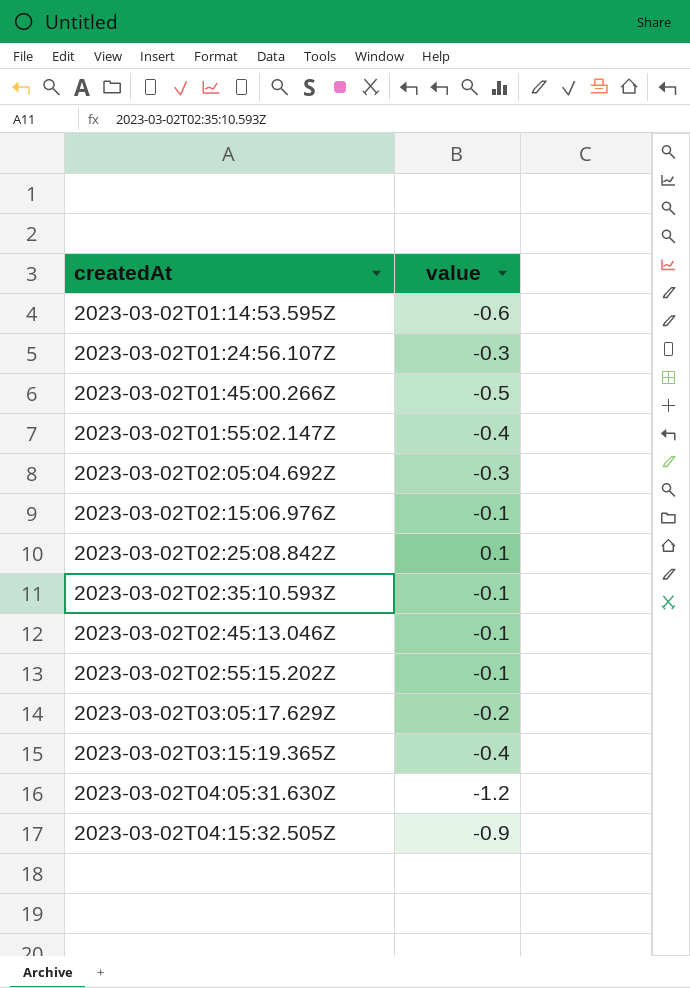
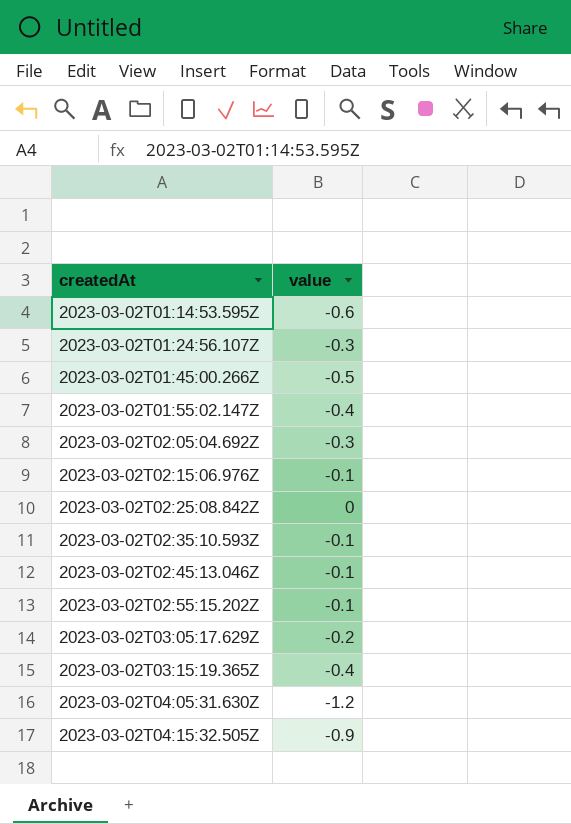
2023-03-02T02:25:08.842Z | value: 0.1 -> 0

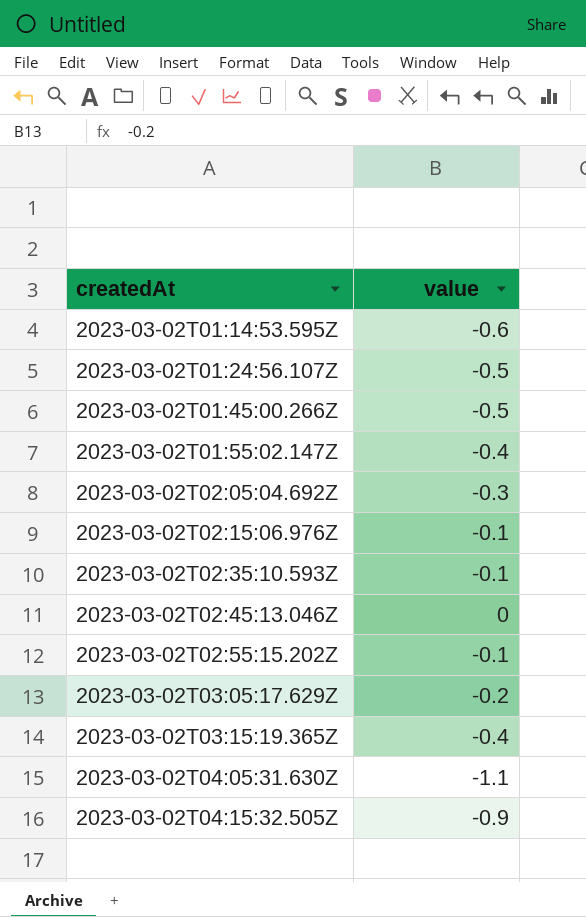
row 2023-03-02T02:25:08.842Z: 0 -> none
2023-03-02T01:24:56.107Z | value: -0.3 -> -0.5
2023-03-02T02:45:13.046Z | value: -0.1 -> 0
2023-03-02T04:05:31.630Z | value: -1.2 -> -1.1

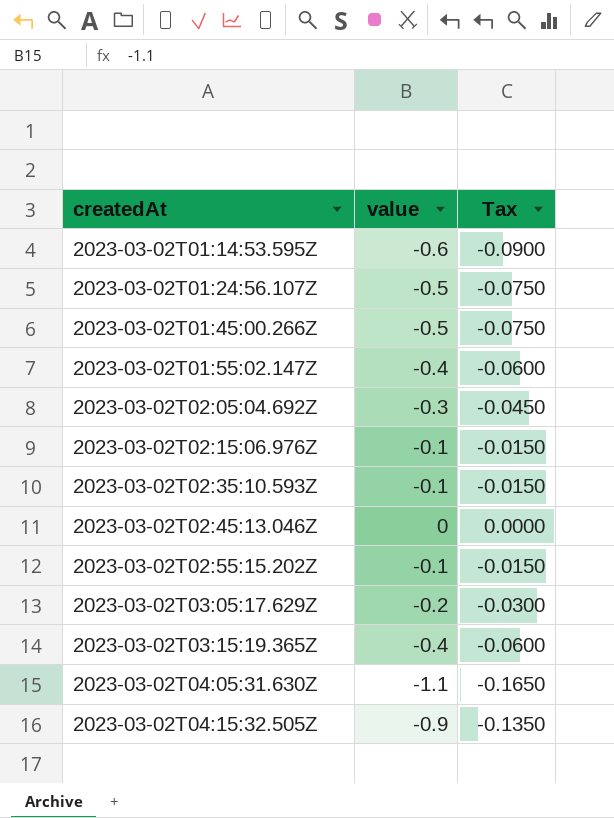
column Tax | formula: none -> [value] * 0.15

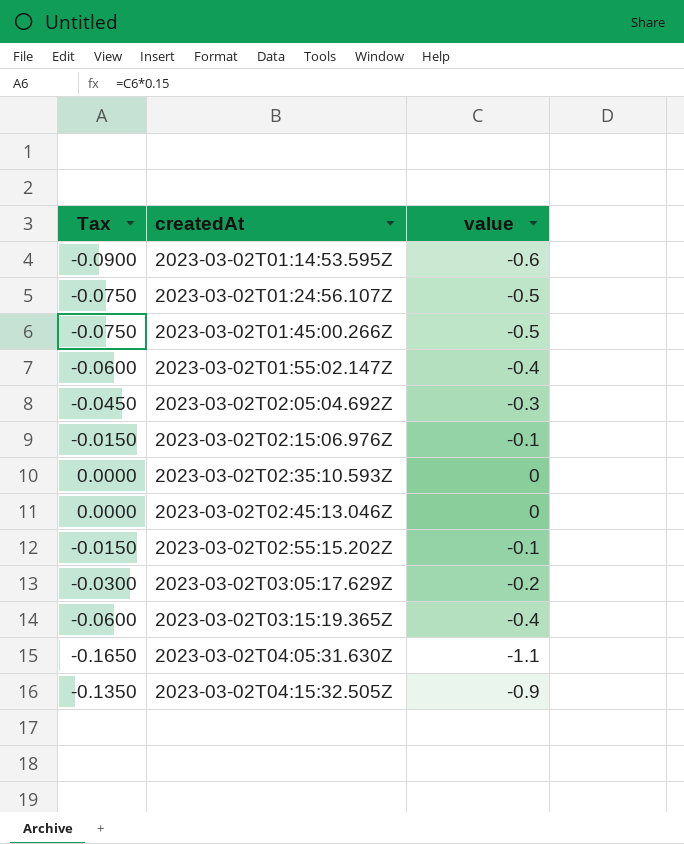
column Tax | position: 3 -> 1
2023-03-02T02:35:10.593Z | Tax: -0.0150 -> 0.0000
2023-03-02T02:35:10.593Z | value: -0.1 -> 0

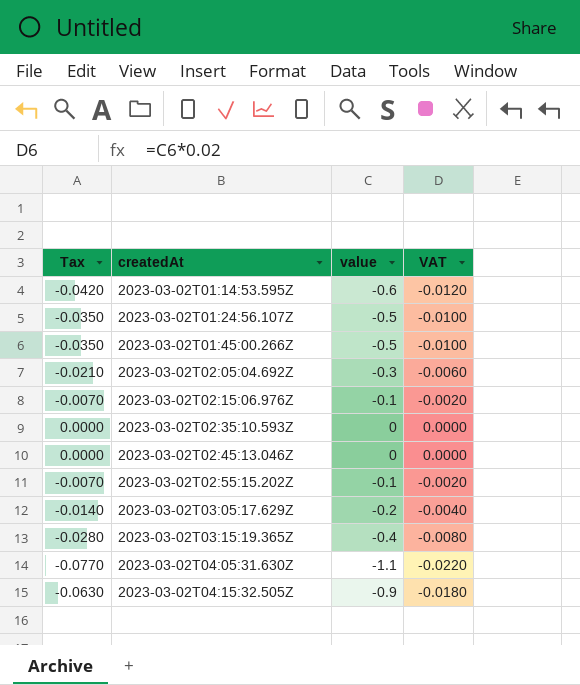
column Tax | formula: [value] * 0.15 -> [value] * 0.07
column VAT | formula: none -> [value] * 0.02
row 2023-03-02T01:55:02.147Z: -0.0600 | -0.4 -> none

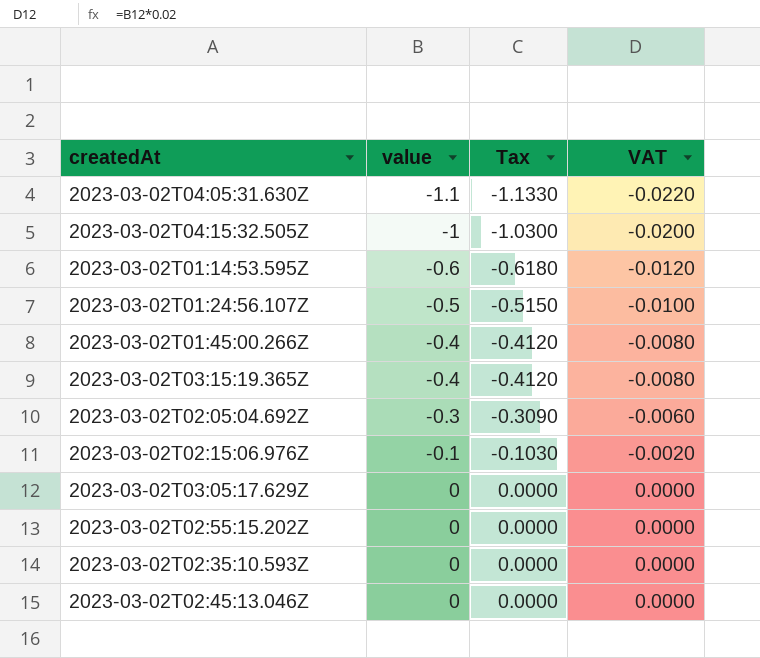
row order: createdAt ascending -> value ascending
column Tax | formula: [value] * 0.07 -> [value] * 1.03
column Tax | position: 1 -> 3
2023-03-02T04:15:32.505Z | value: -0.9 -> -1
2023-03-02T04:15:32.505Z | VAT: -0.0180 -> -0.0200
2023-03-02T01:45:00.266Z | value: -0.5 -> -0.4
2023-03-02T01:45:00.266Z | VAT: -0.0100 -> -0.0080
2023-03-02T03:05:17.629Z | value: -0.2 -> 0
2023-03-02T03:05:17.629Z | VAT: -0.0040 -> 0.0000
2023-03-02T02:55:15.202Z | value: -0.1 -> 0
2023-03-02T02:55:15.202Z | VAT: -0.0020 -> 0.0000

